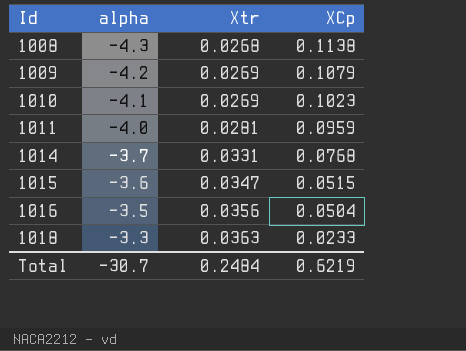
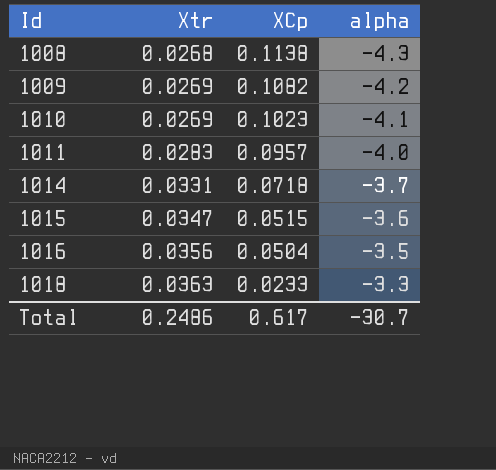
column alpha | position: 2 -> 4
1009 | XCp: 0.1079 -> 0.1082
1011 | Xtr: 0.0281 -> 0.0283
1011 | XCp: 0.0959 -> 0.0957
1014 | XCp: 0.0768 -> 0.0718
Total | Xtr: 0.2484 -> 0.2486
Total | XCp: 0.6219 -> 0.617

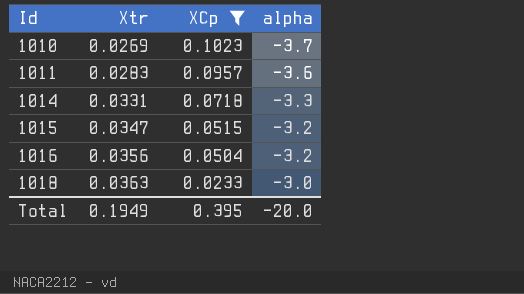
filter: none -> XCp <= 0.1023
1010 | alpha: -4.1 -> -3.7
1011 | alpha: -4.0 -> -3.6
1014 | alpha: -3.7 -> -3.3
1015 | alpha: -3.6 -> -3.2
1016 | alpha: -3.5 -> -3.2
1018 | alpha: -3.3 -> -3.0
Total | Xtr: 0.2486 -> 0.1949
Total | XCp: 0.617 -> 0.395
Total | alpha: -30.7 -> -20.0

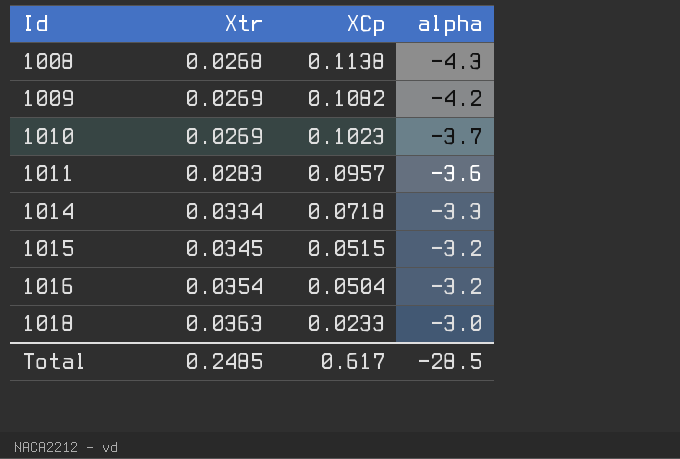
filter: XCp <= 0.1023 -> none
1014 | Xtr: 0.0331 -> 0.0334
1015 | Xtr: 0.0347 -> 0.0345
1016 | Xtr: 0.0356 -> 0.0354
Total | Xtr: 0.1949 -> 0.2485
Total | XCp: 0.395 -> 0.617
Total | alpha: -20.0 -> -28.5

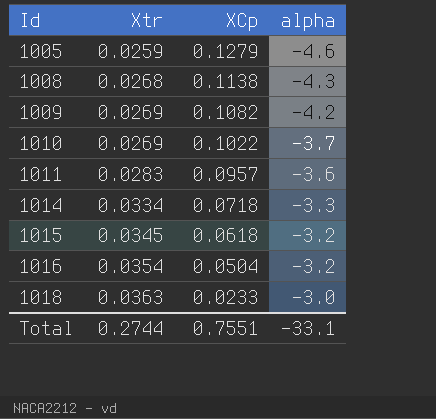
row 1005: none -> 0.0259 | 0.1279 | -4.6
1010 | XCp: 0.1023 -> 0.1022
1015 | XCp: 0.0515 -> 0.0618
Total | Xtr: 0.2485 -> 0.2744
Total | XCp: 0.617 -> 0.7551
Total | alpha: -28.5 -> -33.1

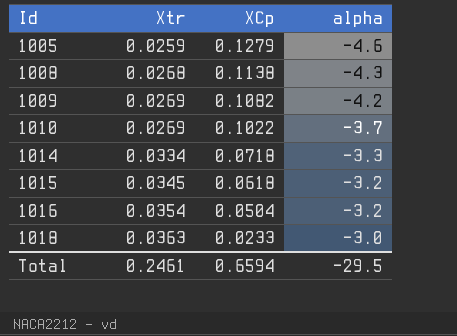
row 1011: 0.0283 | 0.0957 | -3.6 -> none
Total | Xtr: 0.2744 -> 0.2461
Total | XCp: 0.7551 -> 0.6594
Total | alpha: -33.1 -> -29.5

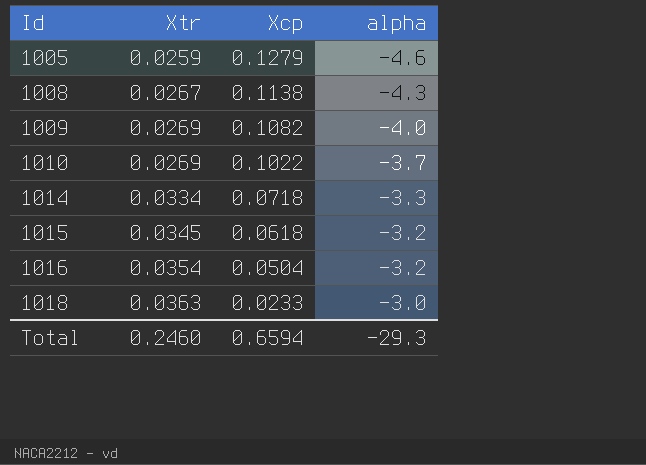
column name: XCp -> Xcp
1008 | Xtr: 0.0268 -> 0.0267
1009 | alpha: -4.2 -> -4.0
Total | Xtr: 0.2461 -> 0.2460
Total | alpha: -29.5 -> -29.3

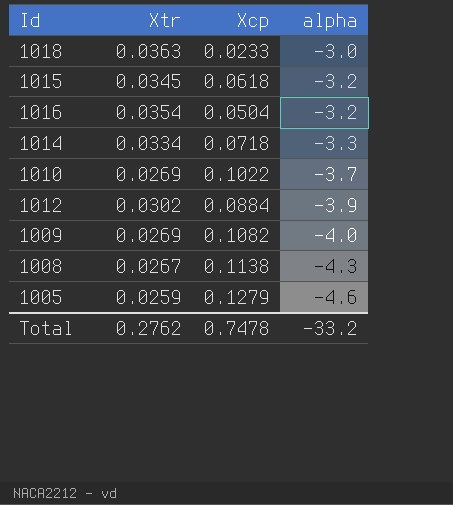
row order: Id ascending -> alpha descending
row 1012: none -> 0.0302 | 0.0884 | -3.9
Total | Xtr: 0.2460 -> 0.2762
Total | Xcp: 0.6594 -> 0.7478
Total | alpha: -29.3 -> -33.2

